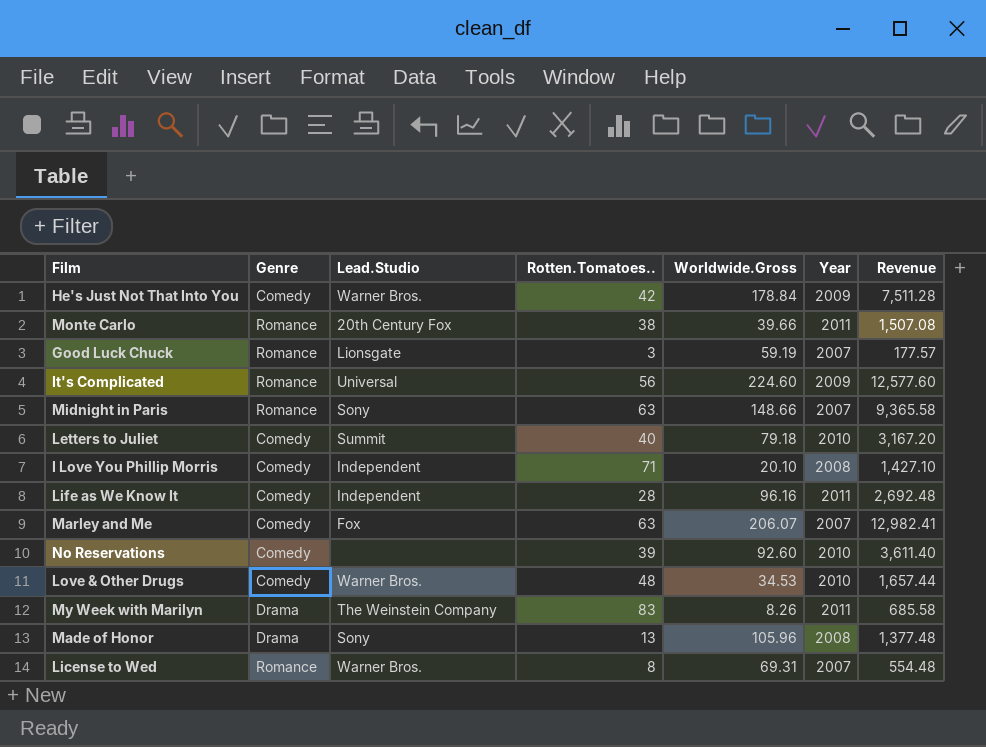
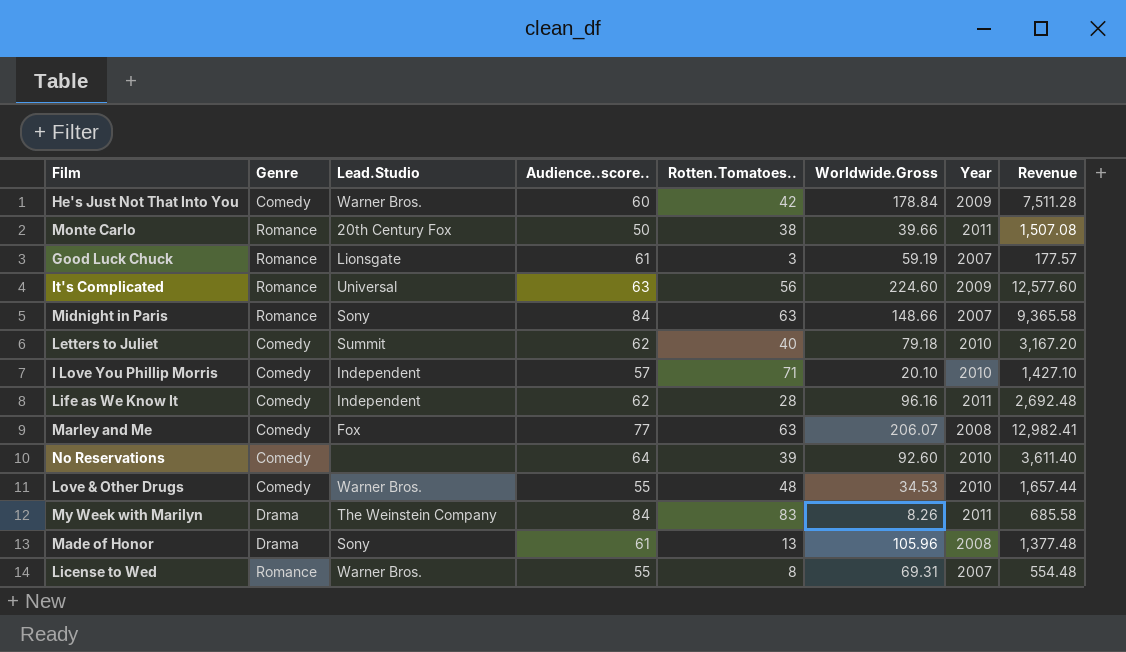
column Audience..score.. | position: none -> 4
I Love You Phillip Morris | Year: 2008 -> 2010
Marley and Me | Year: 2007 -> 2008

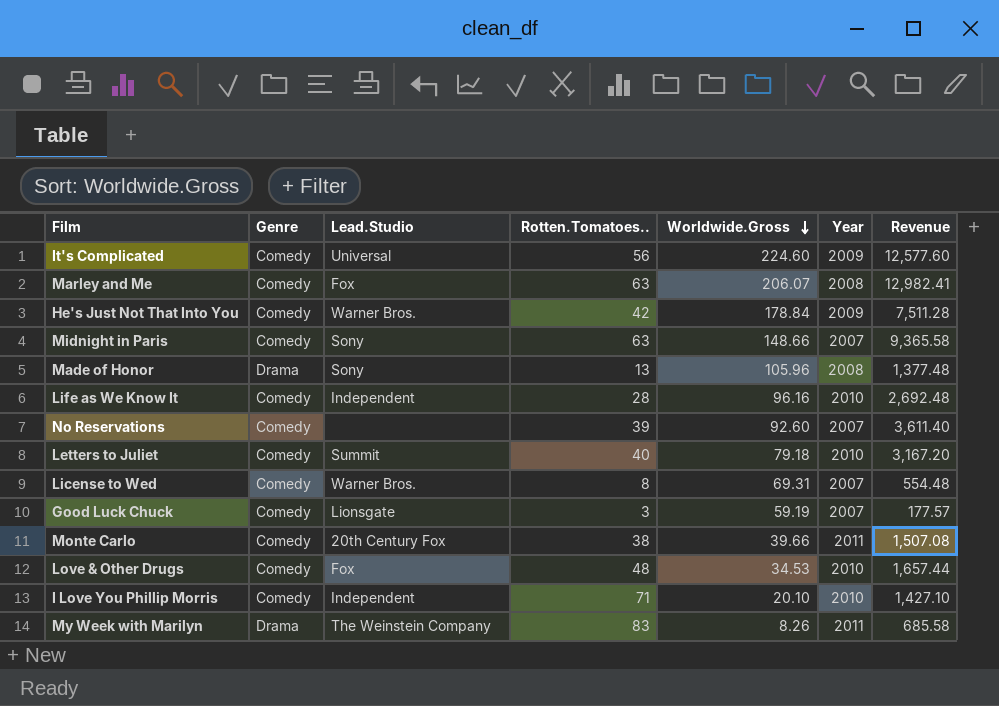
row order: none -> Worldwide.Gross descending
column Audience..score.. | position: 4 -> none
It's Complicated | Genre: Romance -> Comedy
Midnight in Paris | Genre: Romance -> Comedy
Life as We Know It | Year: 2011 -> 2010
No Reservations | Year: 2010 -> 2007
License to Wed | Genre: Romance -> Comedy
Good Luck Chuck | Genre: Romance -> Comedy
Monte Carlo | Genre: Romance -> Comedy
Love & Other Drugs | Lead.Studio: Warner Bros. -> Fox

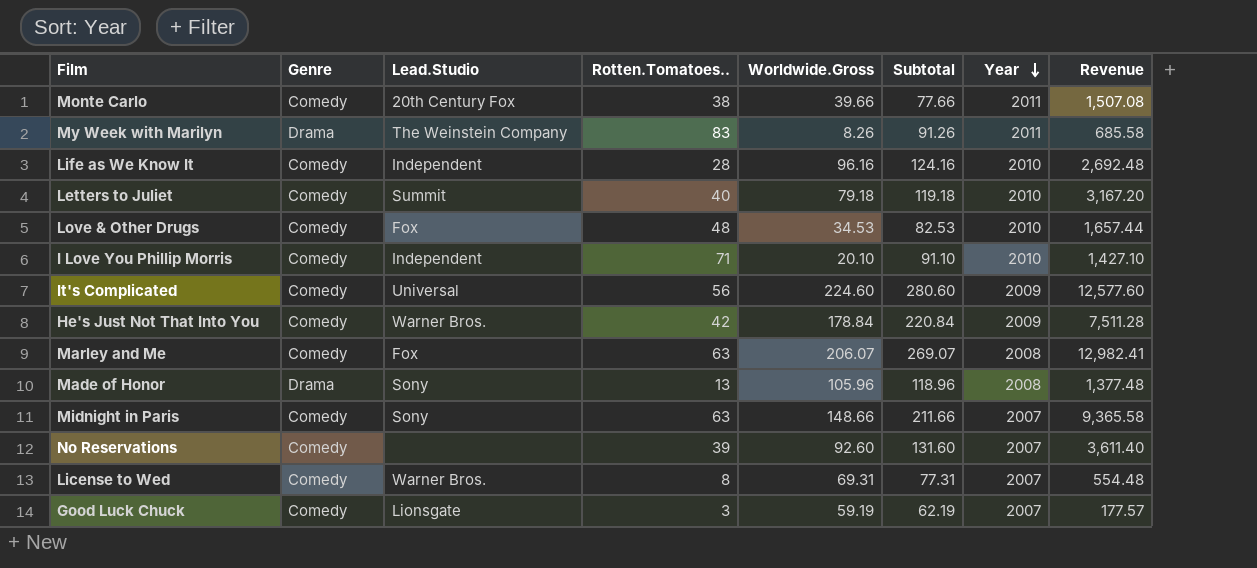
row order: Worldwide.Gross descending -> Year descending
column Subtotal | formula: none -> [Rotten.Tomatoes..] + [Worldwide.Gross]

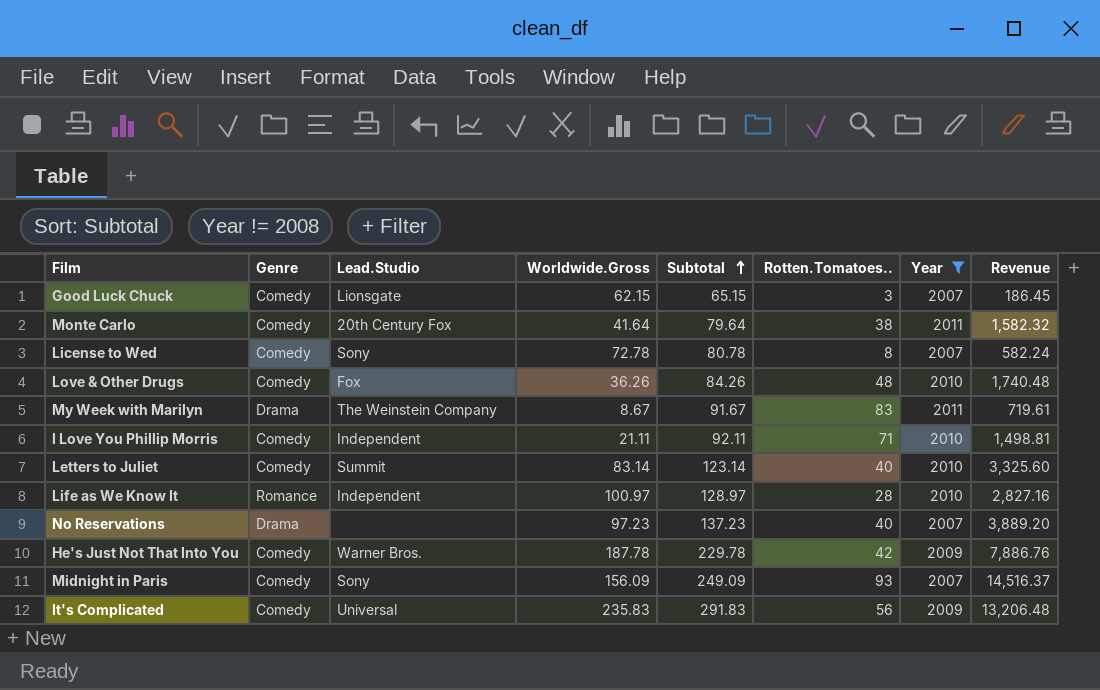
filter: none -> Year != 2008
row order: Year descending -> Subtotal ascending
column Rotten.Tomatoes.. | position: 4 -> 6
Good Luck Chuck | Worldwide.Gross: 59.19 -> 62.15
Good Luck Chuck | Subtotal: 62.19 -> 65.15
Good Luck Chuck | Revenue: 177.57 -> 186.45
Monte Carlo | Worldwide.Gross: 39.66 -> 41.64
Monte Carlo | Subtotal: 77.66 -> 79.64
Monte Carlo | Revenue: 1,507.08 -> 1,582.32
License to Wed | Lead.Studio: Warner Bros. -> Sony
License to Wed | Worldwide.Gross: 69.31 -> 72.78
License to Wed | Subtotal: 77.31 -> 80.78
License to Wed | Revenue: 554.48 -> 582.24
Love & Other Drugs | Worldwide.Gross: 34.53 -> 36.26
Love & Other Drugs | Subtotal: 82.53 -> 84.26
Love & Other Drugs | Revenue: 1,657.44 -> 1,740.48
My Week with Marilyn | Worldwide.Gross: 8.26 -> 8.67
My Week with Marilyn | Subtotal: 91.26 -> 91.67
My Week with Marilyn | Revenue: 685.58 -> 719.61
I Love You Phillip Morris | Worldwide.Gross: 20.10 -> 21.11
I Love You Phillip Morris | Subtotal: 91.10 -> 92.11
I Love You Phillip Morris | Revenue: 1,427.10 -> 1,498.81
Letters to Juliet | Worldwide.Gross: 79.18 -> 83.14
Letters to Juliet | Subtotal: 119.18 -> 123.14
Letters to Juliet | Revenue: 3,167.20 -> 3,325.60
Life as We Know It | Genre: Comedy -> Romance
Life as We Know It | Worldwide.Gross: 96.16 -> 100.97
Life as We Know It | Subtotal: 124.16 -> 128.97
Life as We Know It | Revenue: 2,692.48 -> 2,827.16
No Reservations | Genre: Comedy -> Drama
No Reservations | Worldwide.Gross: 92.60 -> 97.23
No Reservations | Subtotal: 131.60 -> 137.23
No Reservations | Rotten.Tomatoes..: 39 -> 40
No Reservations | Revenue: 3,611.40 -> 3,889.20
He's Just Not That Into You | Worldwide.Gross: 178.84 -> 187.78
He's Just Not That Into You | Subtotal: 220.84 -> 229.78
He's Just Not That Into You | Revenue: 7,511.28 -> 7,886.76
Midnight in Paris | Worldwide.Gross: 148.66 -> 156.09
Midnight in Paris | Subtotal: 211.66 -> 249.09
Midnight in Paris | Rotten.Tomatoes..: 63 -> 93
Midnight in Paris | Revenue: 9,365.58 -> 14,516.37
It's Complicated | Worldwide.Gross: 224.60 -> 235.83
It's Complicated | Subtotal: 280.60 -> 291.83
It's Complicated | Revenue: 12,577.60 -> 13,206.48

